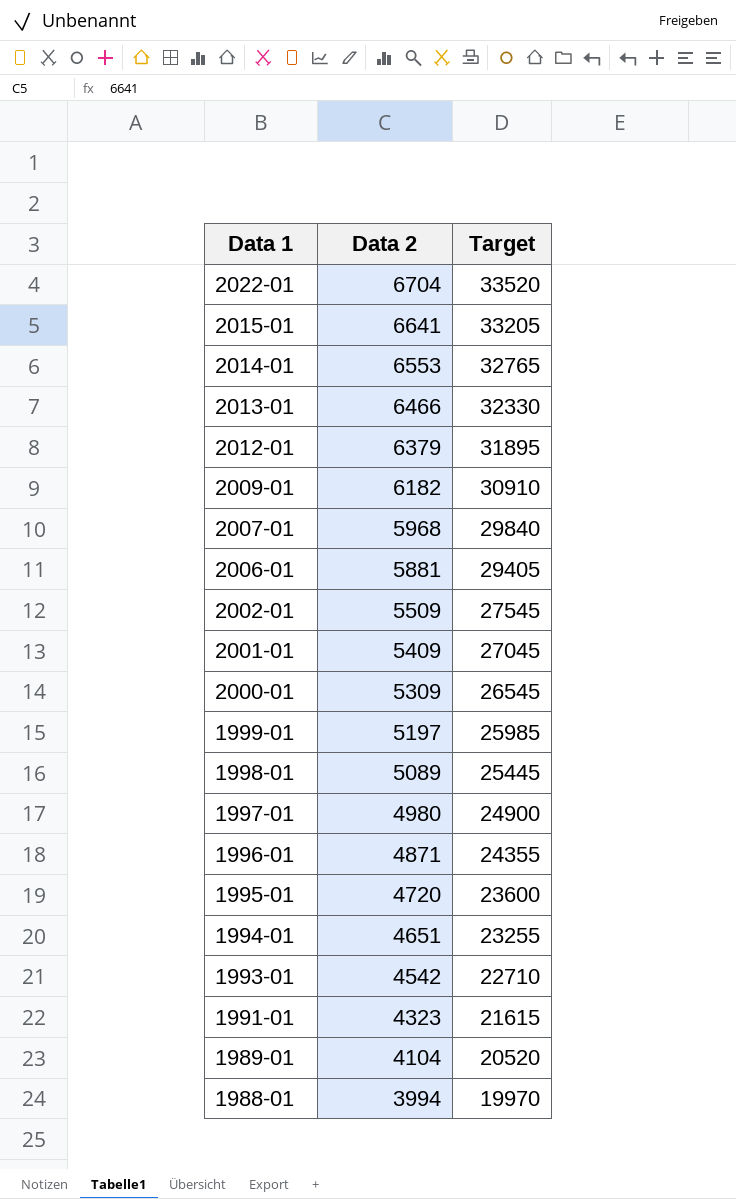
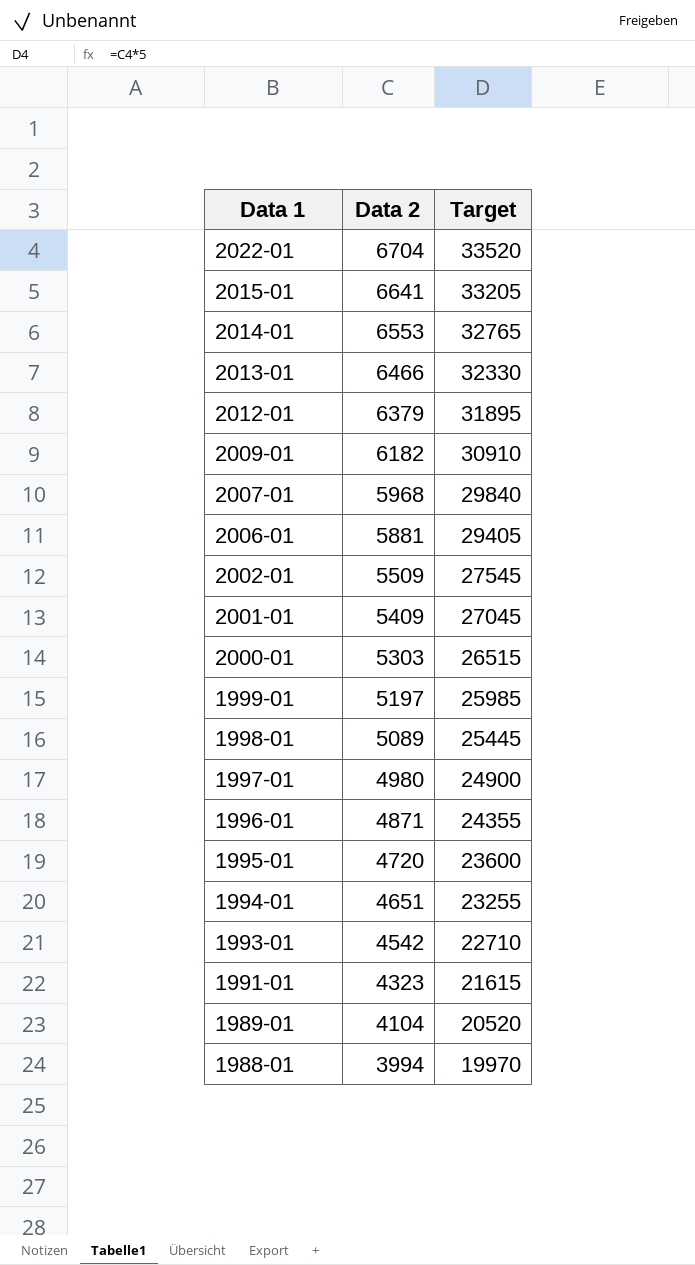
2000-01 | Data 2: 5309 -> 5303
2000-01 | Target: 26545 -> 26515

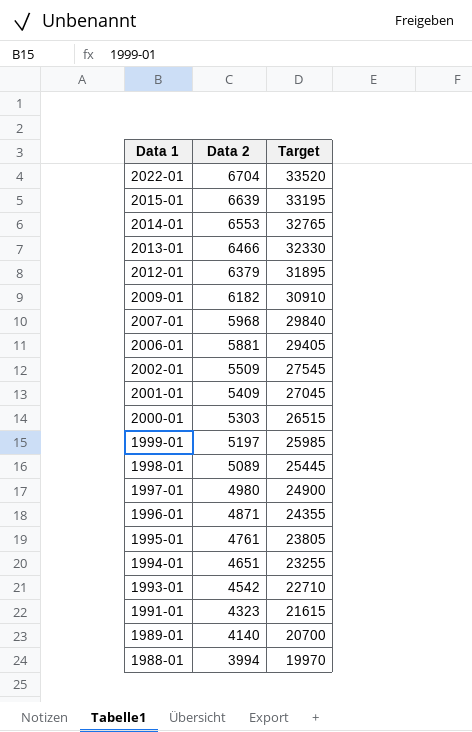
2015-01 | Data 2: 6641 -> 6639
2015-01 | Target: 33205 -> 33195
1995-01 | Data 2: 4720 -> 4761
1995-01 | Target: 23600 -> 23805
1989-01 | Data 2: 4104 -> 4140
1989-01 | Target: 20520 -> 20700

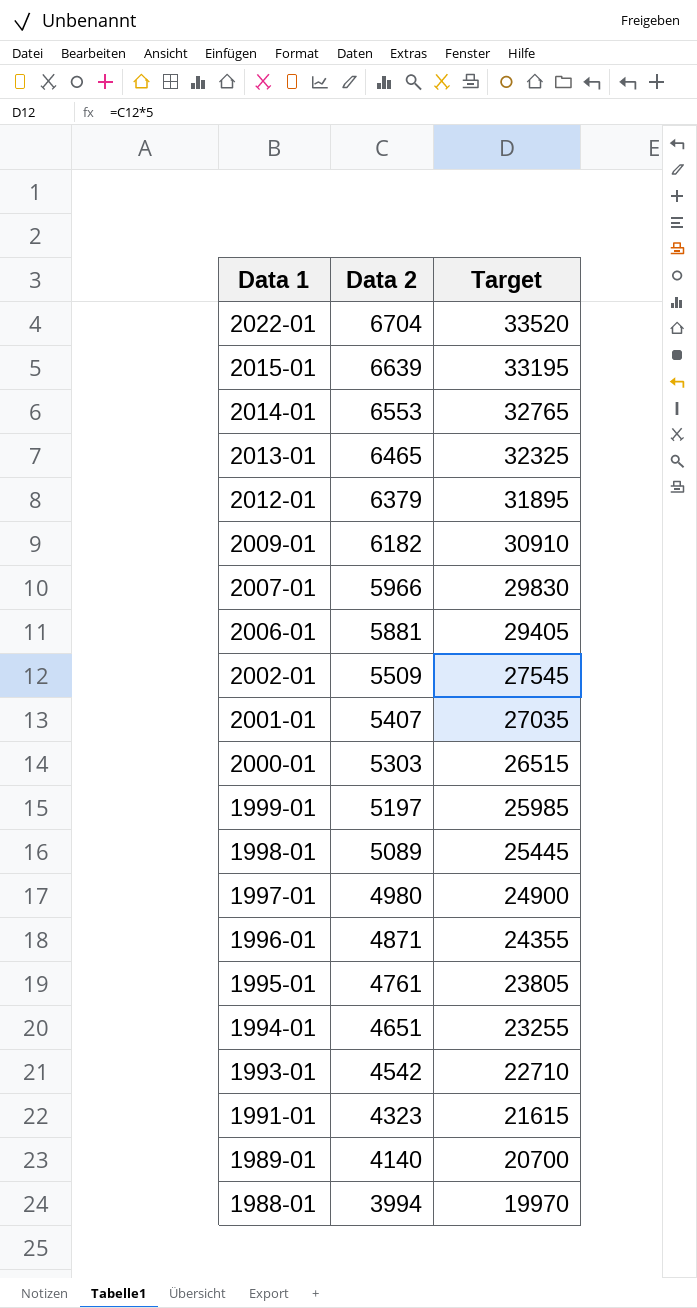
2013-01 | Data 2: 6466 -> 6465
2013-01 | Target: 32330 -> 32325
2007-01 | Data 2: 5968 -> 5966
2007-01 | Target: 29840 -> 29830
2001-01 | Data 2: 5409 -> 5407
2001-01 | Target: 27045 -> 27035

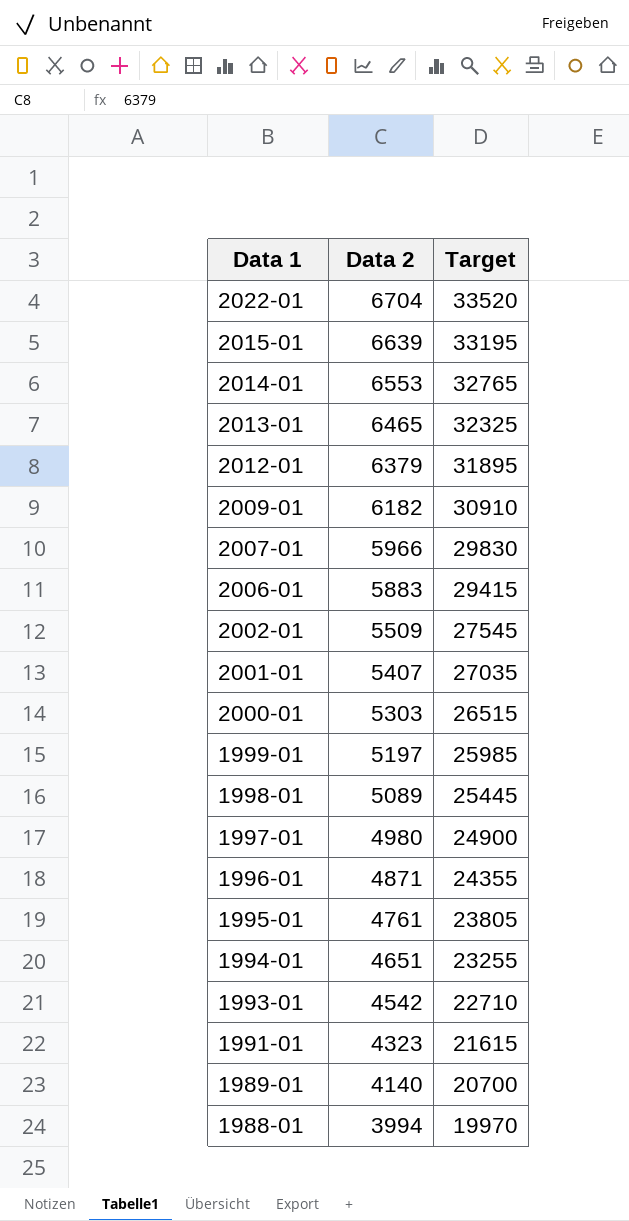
2006-01 | Data 2: 5881 -> 5883
2006-01 | Target: 29405 -> 29415

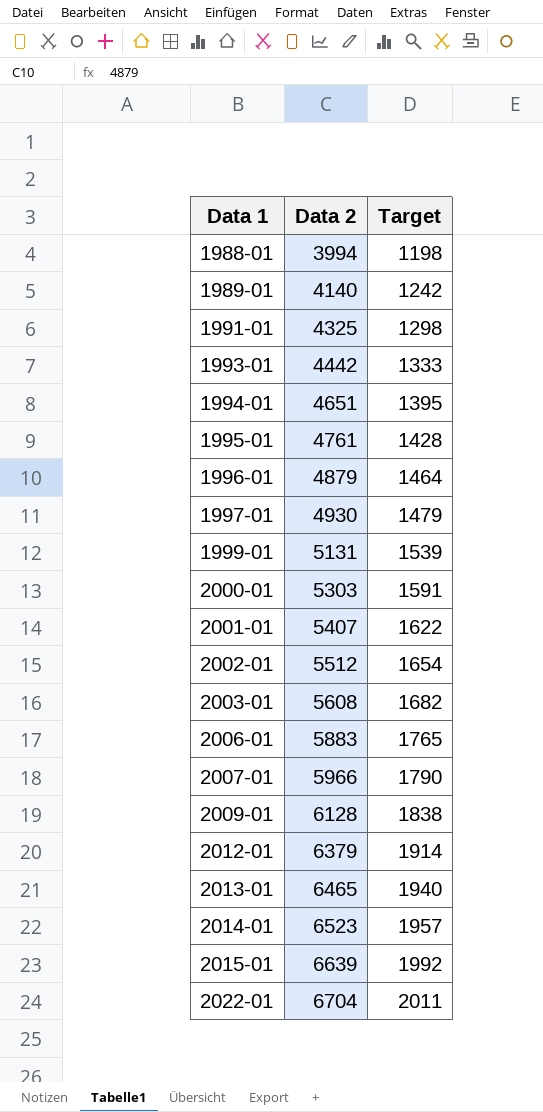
row order: Data 1 descending -> Data 1 ascending
column Target | formula: [Data 2] * 5 -> [Data 2] * 0.3
row 1998-01: 5089 | 25445 -> none
1991-01 | Data 2: 4323 -> 4325
1993-01 | Data 2: 4542 -> 4442
1996-01 | Data 2: 4871 -> 4879
1997-01 | Data 2: 4980 -> 4930
1999-01 | Data 2: 5197 -> 5131
2002-01 | Data 2: 5509 -> 5512
row 2003-01: none -> 5608 | 1682
2009-01 | Data 2: 6182 -> 6128
2014-01 | Data 2: 6553 -> 6523

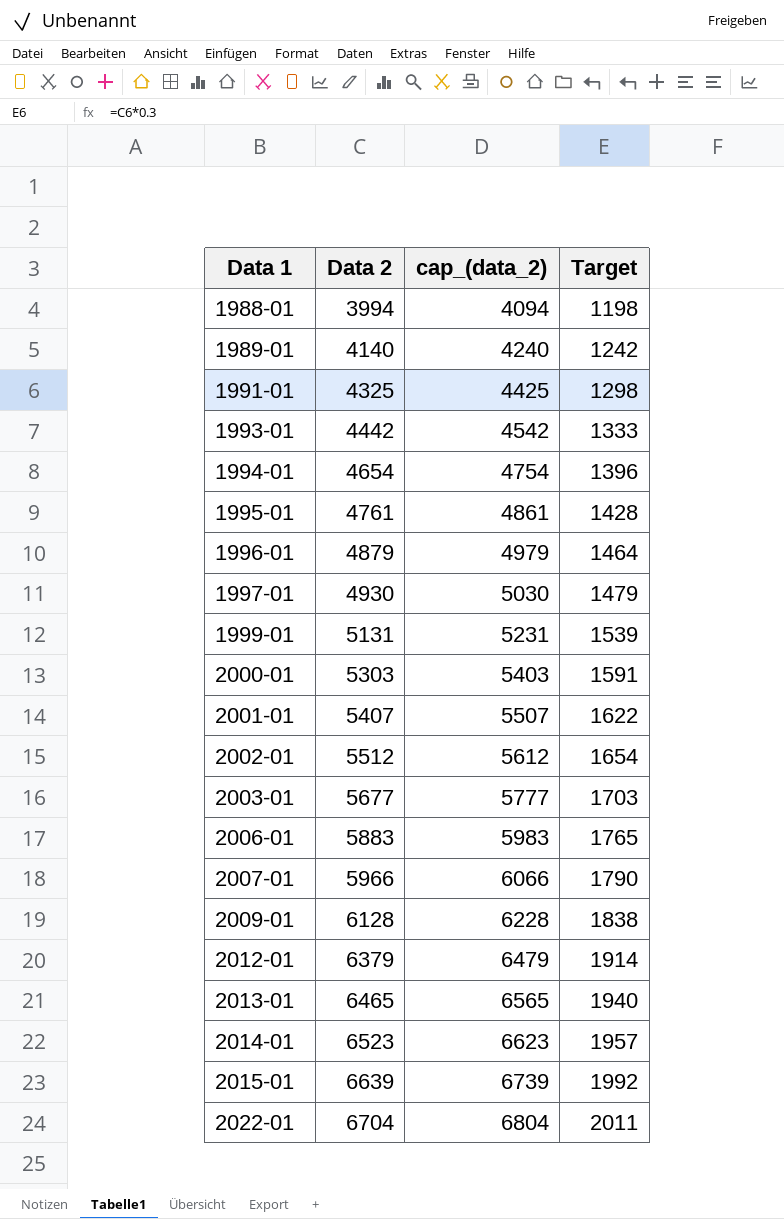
column cap_(data_2) | formula: none -> [Data 2] + 100
1994-01 | Data 2: 4651 -> 4654
1994-01 | Target: 1395 -> 1396
2003-01 | Data 2: 5608 -> 5677
2003-01 | Target: 1682 -> 1703

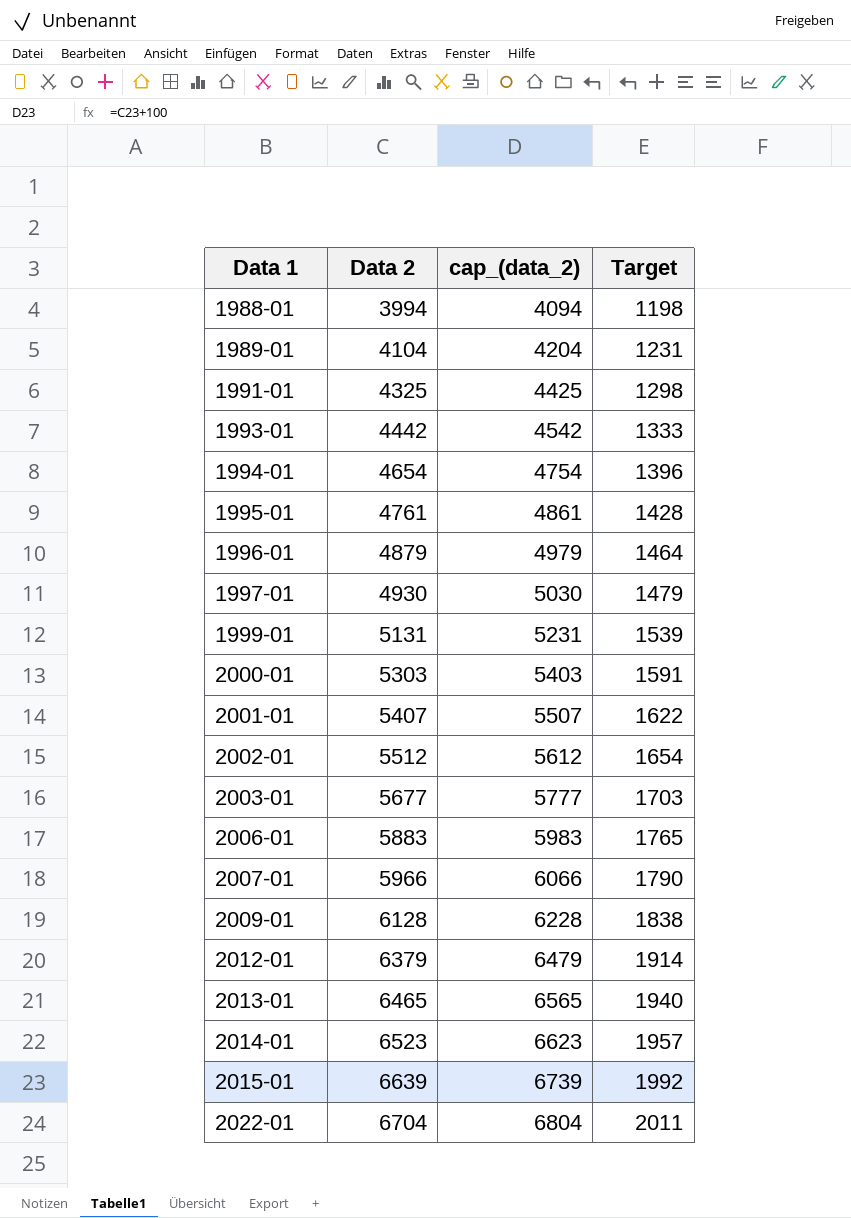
1989-01 | Data 2: 4140 -> 4104
1989-01 | cap_(data_2): 4240 -> 4204
1989-01 | Target: 1242 -> 1231

